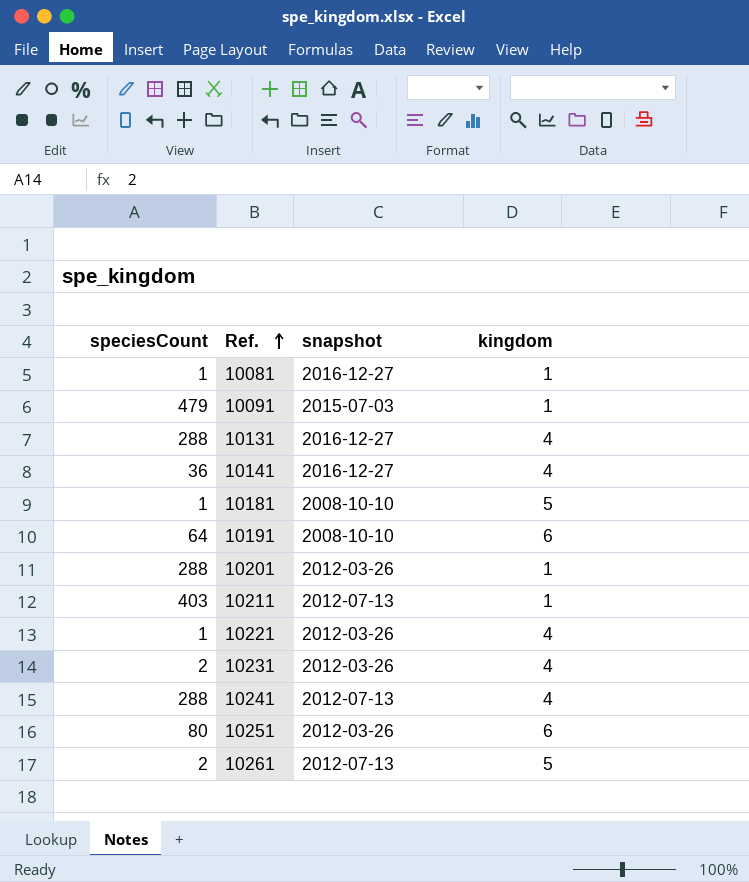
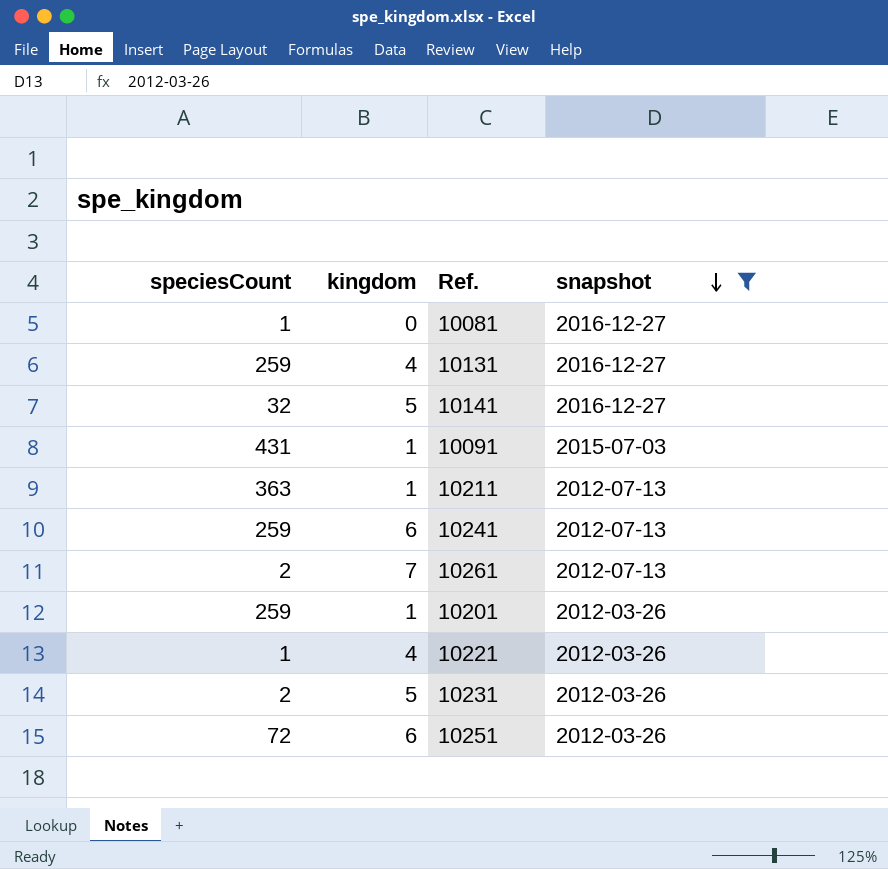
filter: none -> snapshot != 2008-10-10
row order: Ref. ascending -> snapshot descending
column kingdom | position: 4 -> 2
10081 | kingdom: 1 -> 0
10131 | speciesCount: 288 -> 259
10141 | speciesCount: 36 -> 32
10141 | kingdom: 4 -> 5
10091 | speciesCount: 479 -> 431
10211 | speciesCount: 403 -> 363
10241 | speciesCount: 288 -> 259
10241 | kingdom: 4 -> 6
10261 | kingdom: 5 -> 7
10201 | speciesCount: 288 -> 259
10231 | kingdom: 4 -> 5
10251 | speciesCount: 80 -> 72

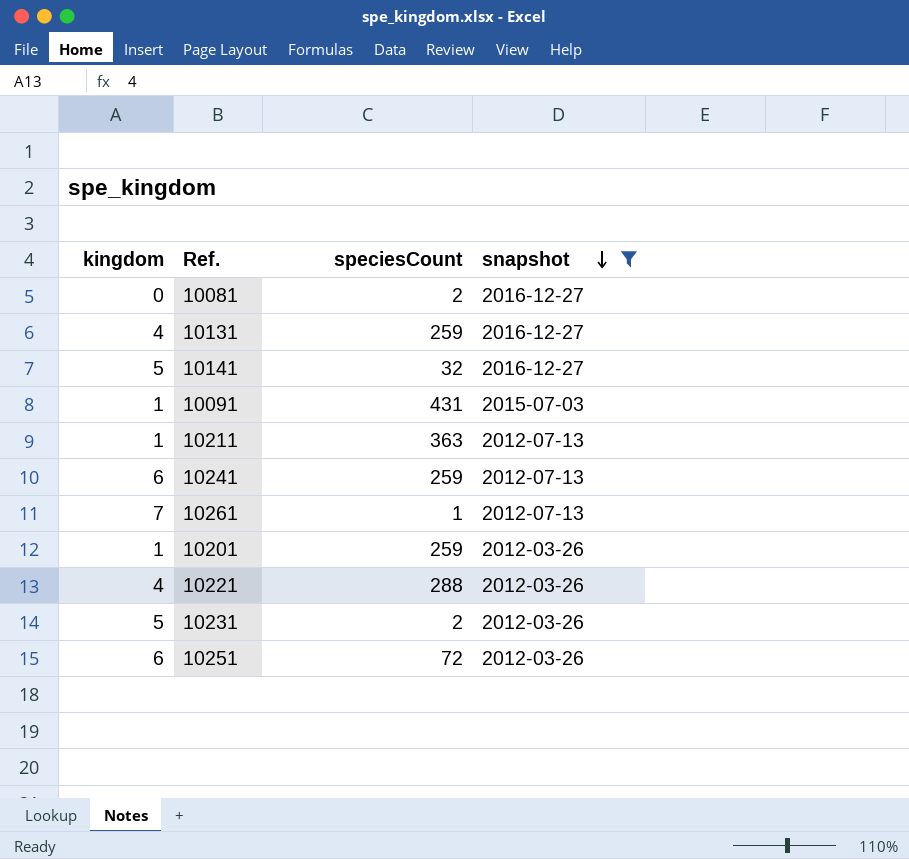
column speciesCount | position: 1 -> 3
10081 | speciesCount: 1 -> 2
10261 | speciesCount: 2 -> 1
10221 | speciesCount: 1 -> 288

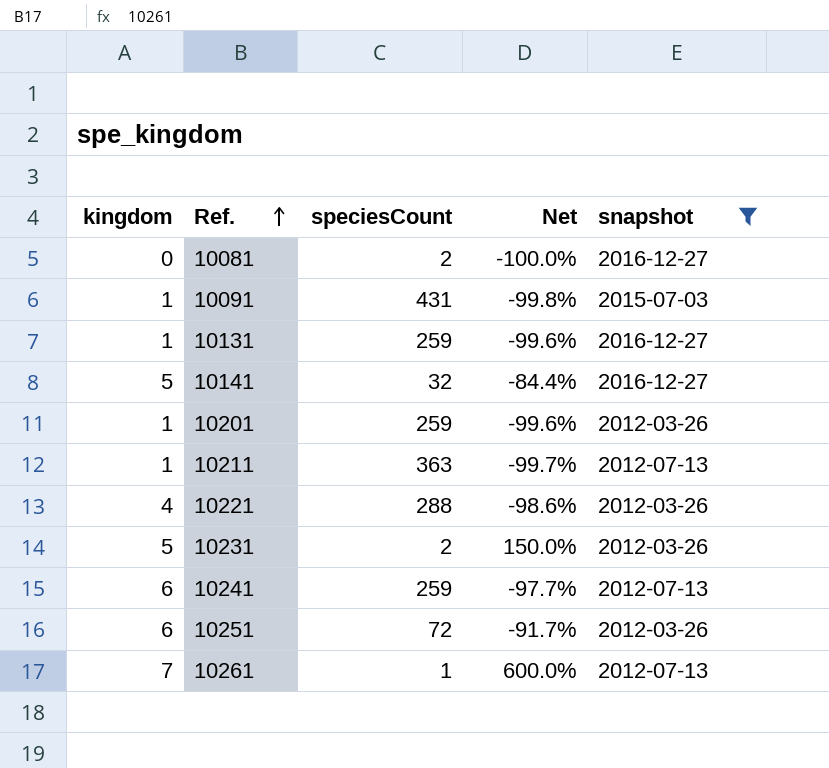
row order: snapshot descending -> Ref. ascending
column Net | formula: none -> ([kingdom] - [speciesCount]) / [speciesCount]
10131 | kingdom: 4 -> 1

